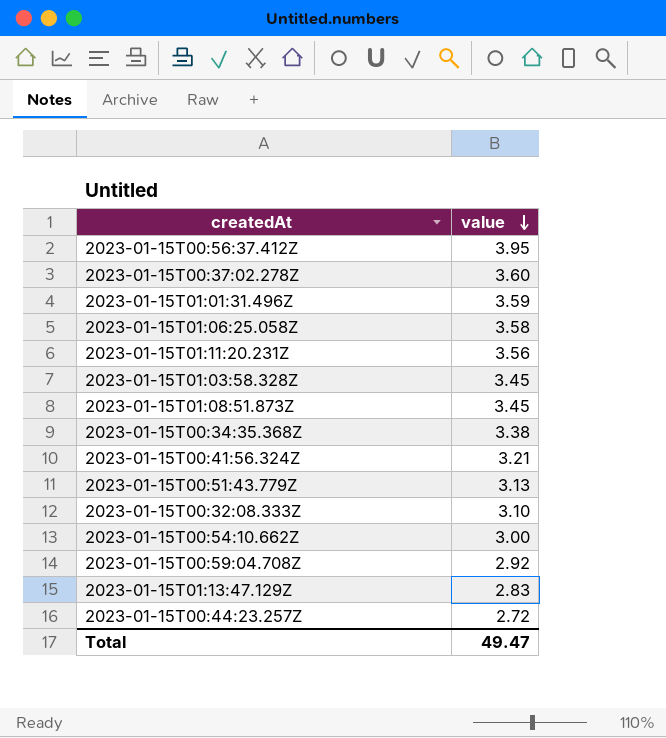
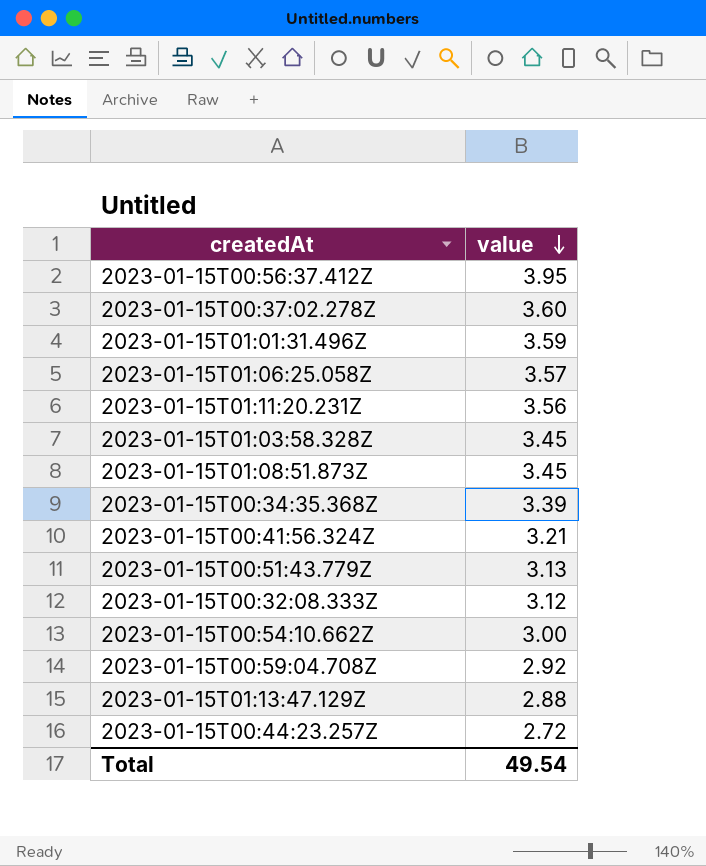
2023-01-15T01:06:25.058Z | value: 3.58 -> 3.57
2023-01-15T00:34:35.368Z | value: 3.38 -> 3.39
2023-01-15T00:32:08.333Z | value: 3.10 -> 3.12
2023-01-15T01:13:47.129Z | value: 2.83 -> 2.88
Total | value: 49.47 -> 49.54

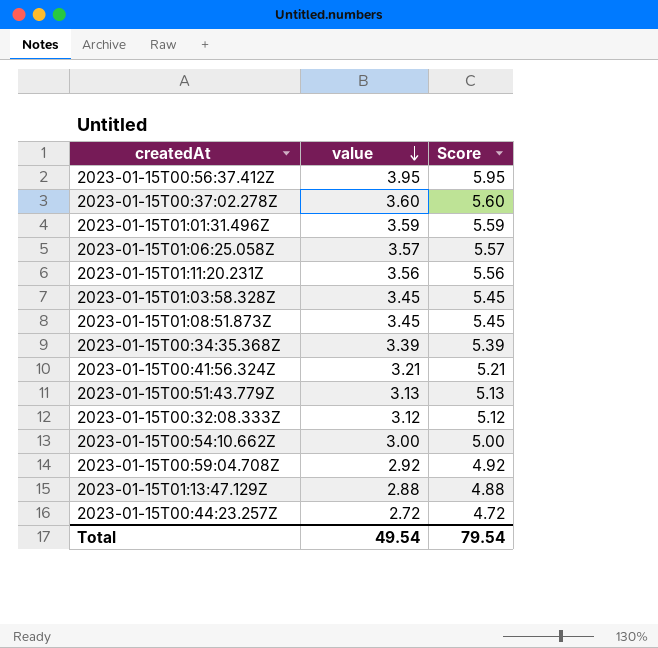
column Score | formula: none -> [value] + 2

